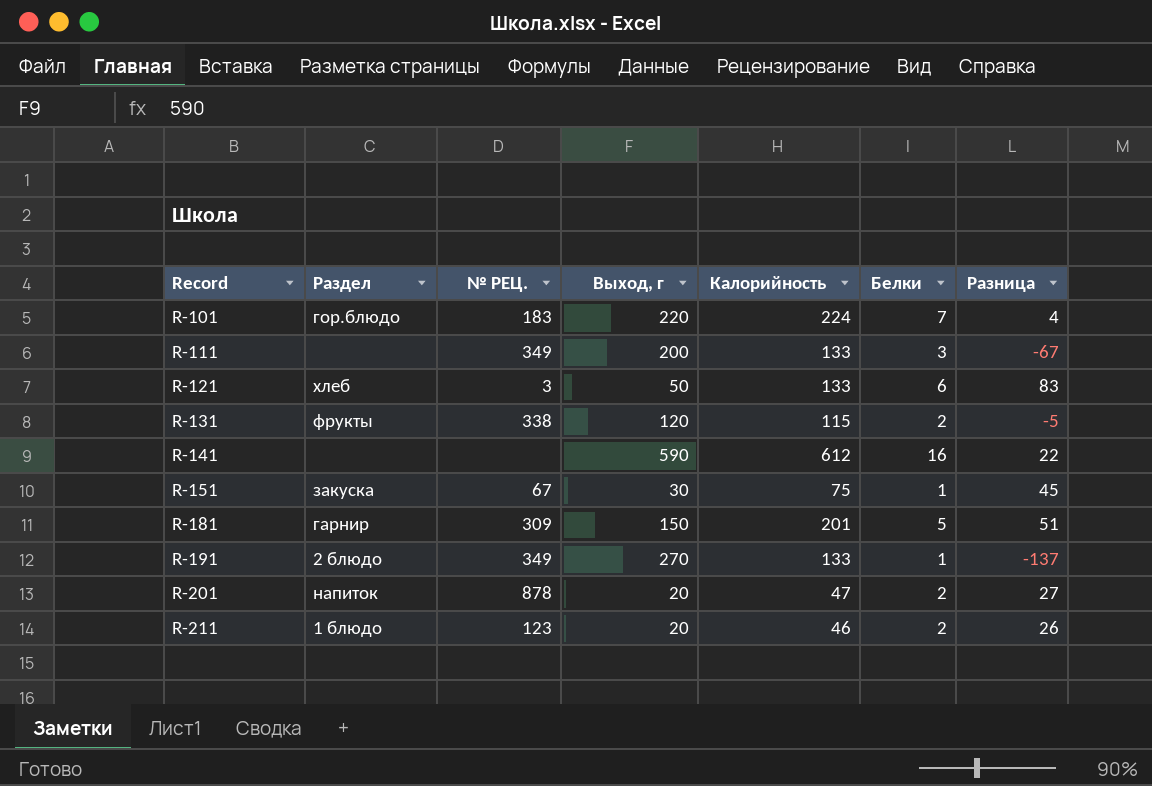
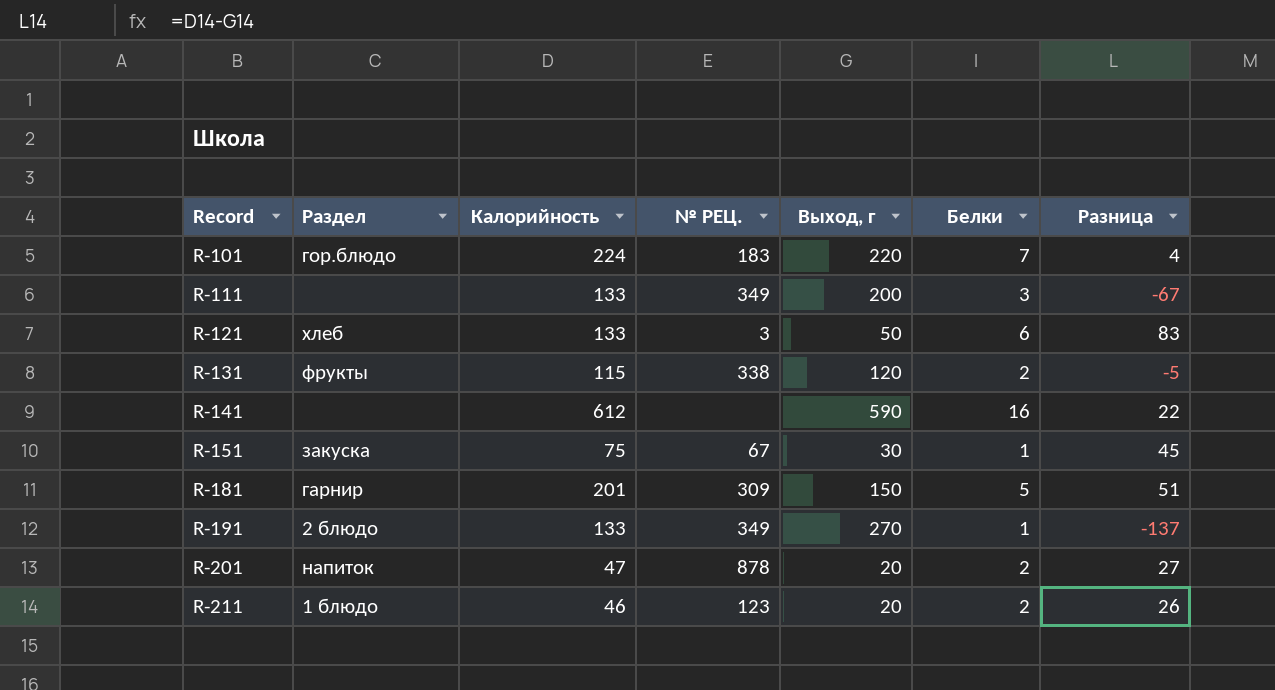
column Калорийность | position: 5 -> 3

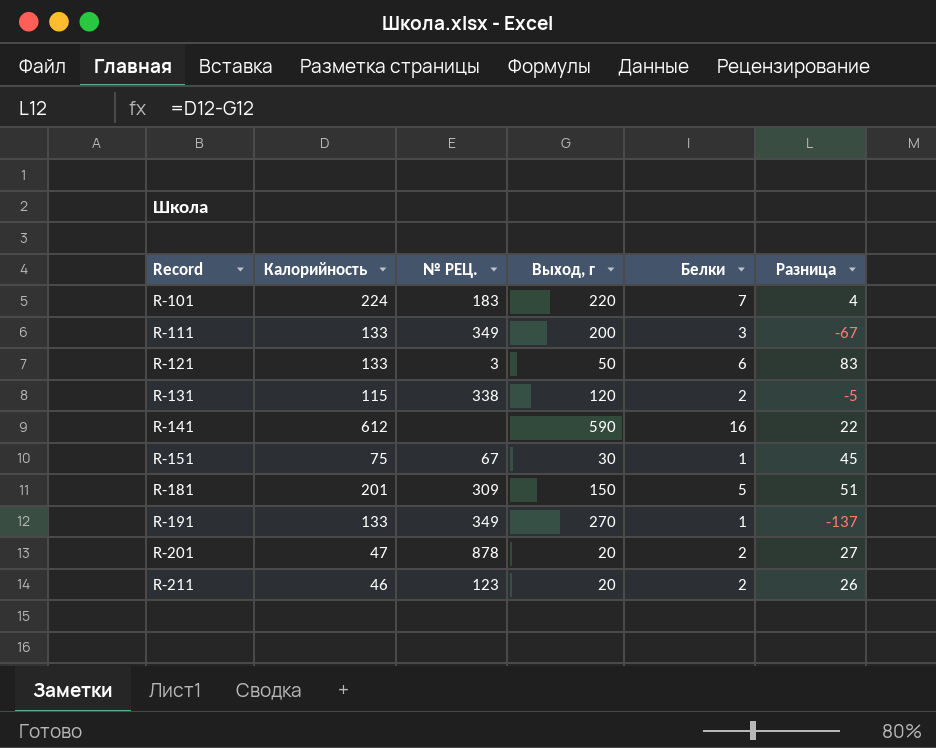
column Раздел | position: 2 -> none

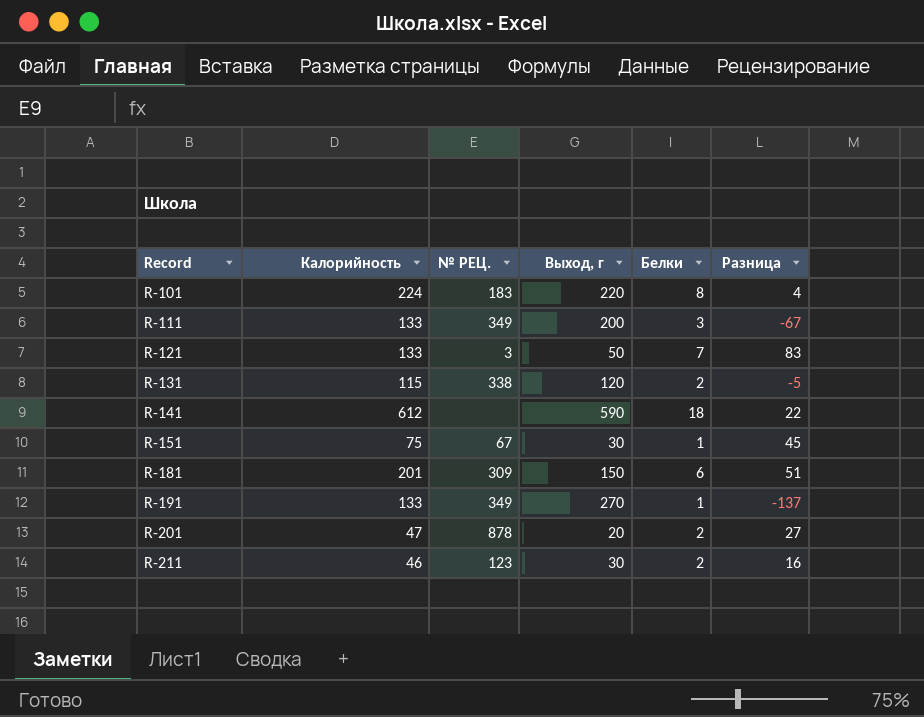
R-101 | Белки: 7 -> 8
R-121 | Белки: 6 -> 7
R-141 | Белки: 16 -> 18
R-181 | Белки: 5 -> 6
R-211 | Выход, г: 20 -> 30
R-211 | Разница: 26 -> 16

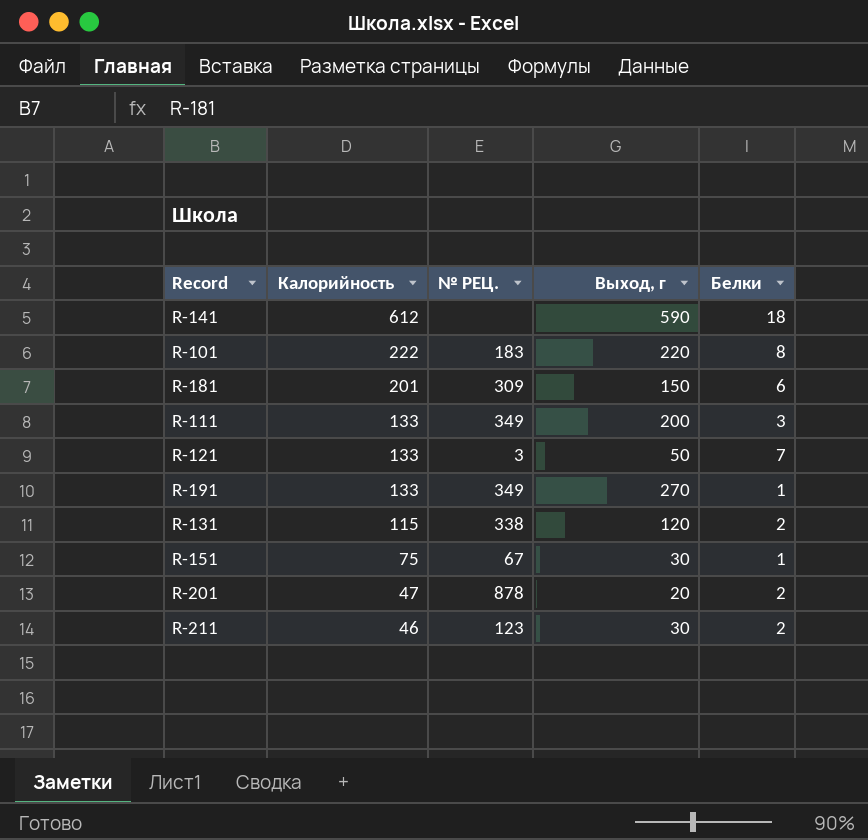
row order: Record ascending -> Калорийность descending
column Разница | formula: [Калорийность] - [Выход, г] -> none
R-101 | Калорийность: 224 -> 222

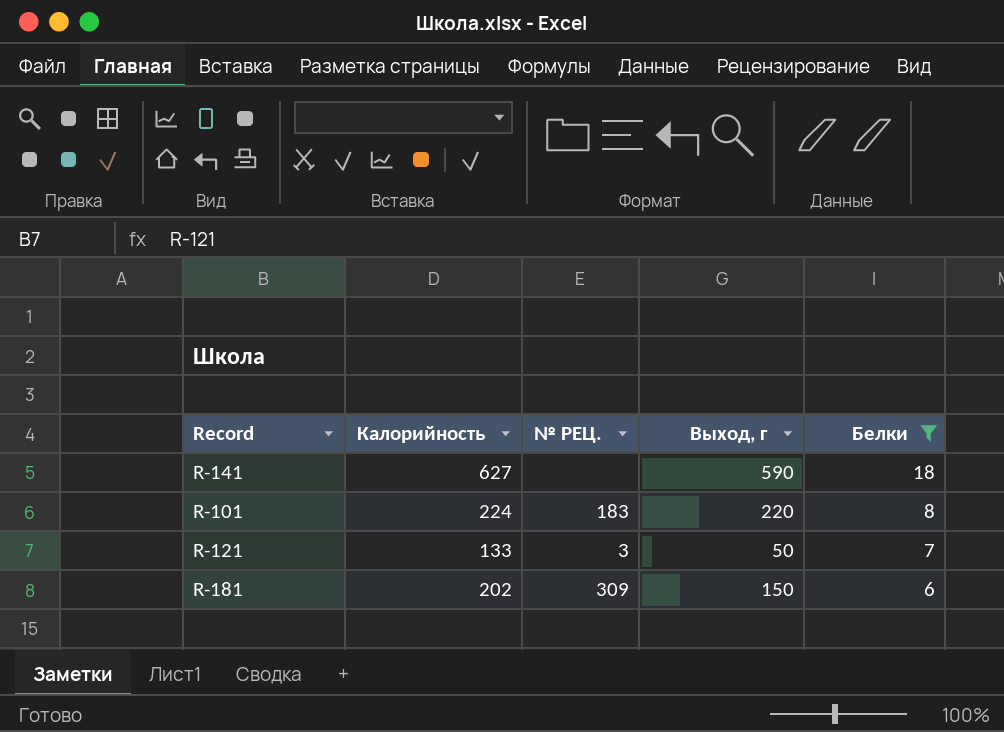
filter: none -> Белки >= 6
row order: Калорийность descending -> Белки descending
R-141 | Калорийность: 612 -> 627
R-101 | Калорийность: 222 -> 224
R-181 | Калорийность: 201 -> 202

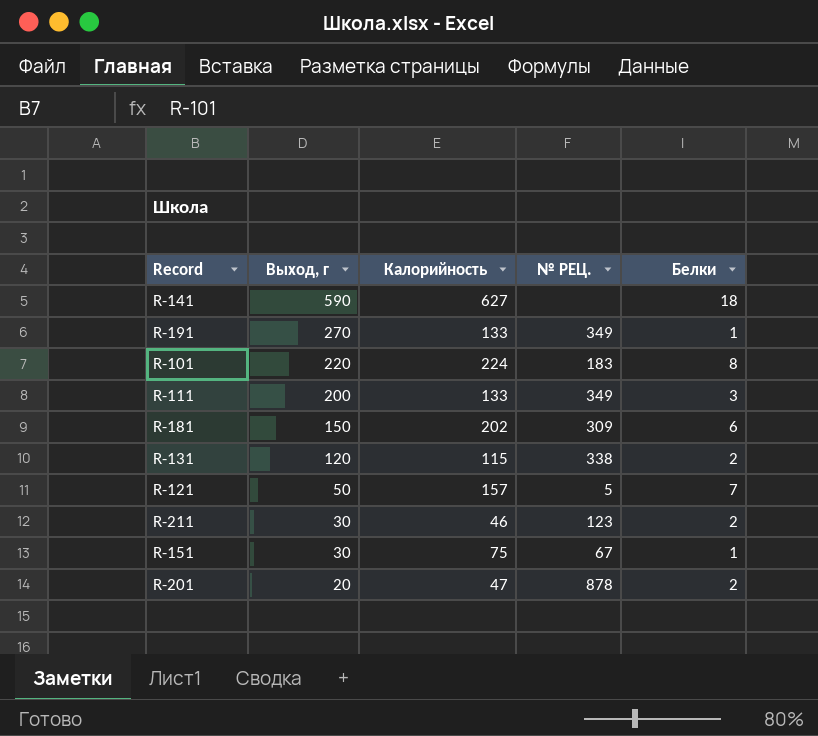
filter: Белки >= 6 -> none
row order: Белки descending -> Выход, г descending
column Выход, г | position: 4 -> 2
R-121 | Калорийность: 133 -> 157
R-121 | № РЕЦ.: 3 -> 5

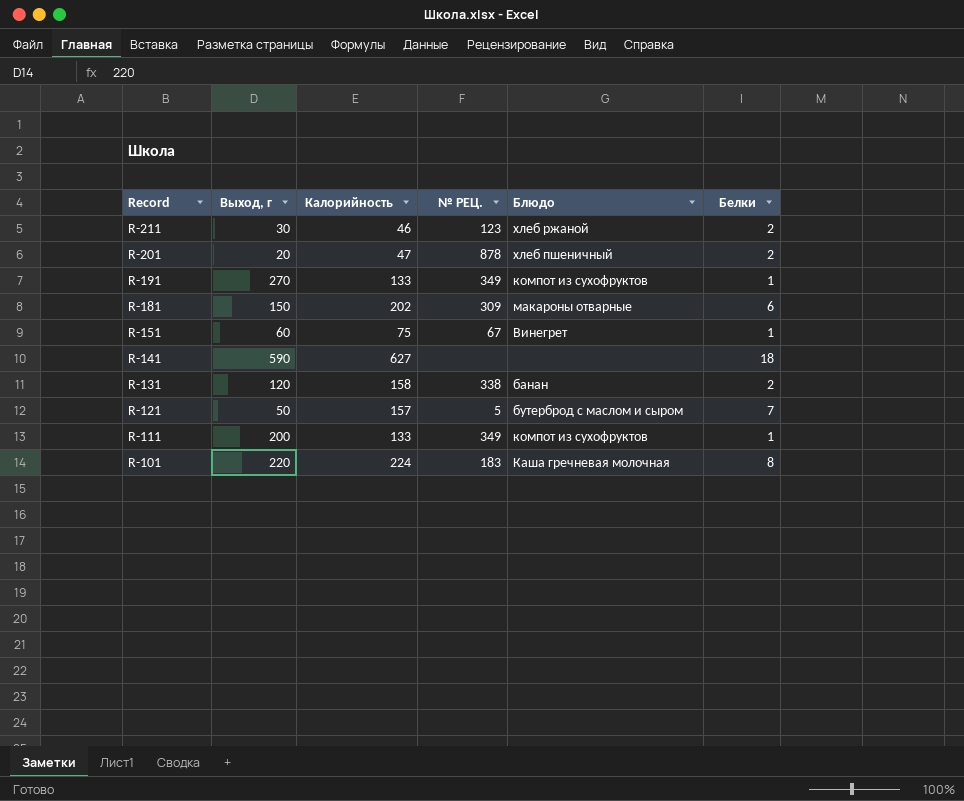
row order: Выход, г descending -> Record descending
column Блюдо | position: none -> 5
R-151 | Выход, г: 30 -> 60
R-131 | Калорийность: 115 -> 158
R-111 | Белки: 3 -> 1

